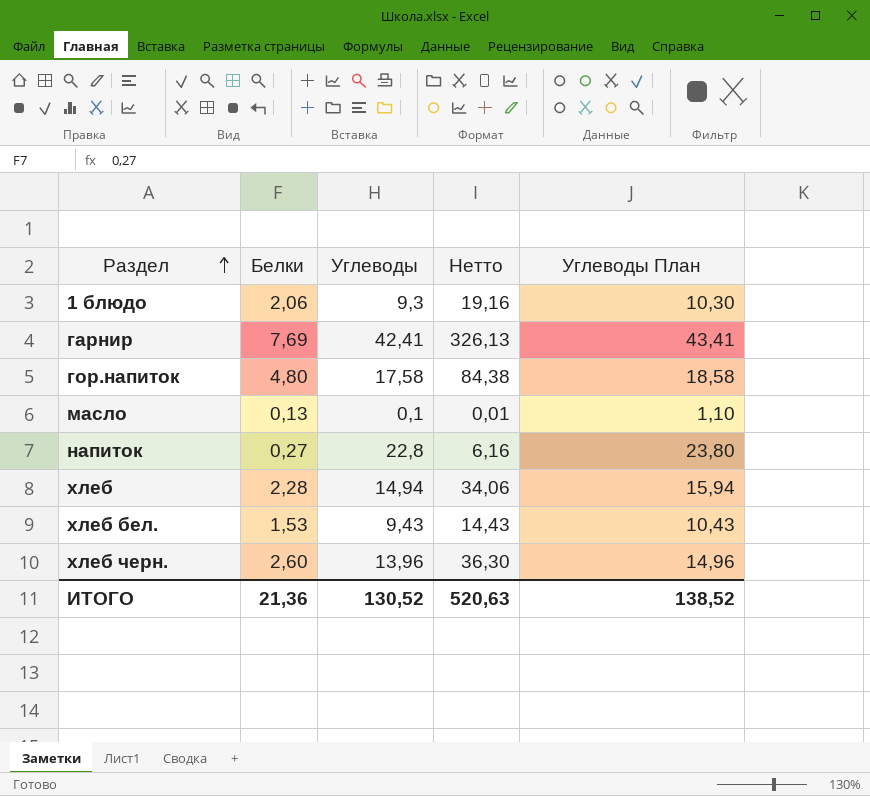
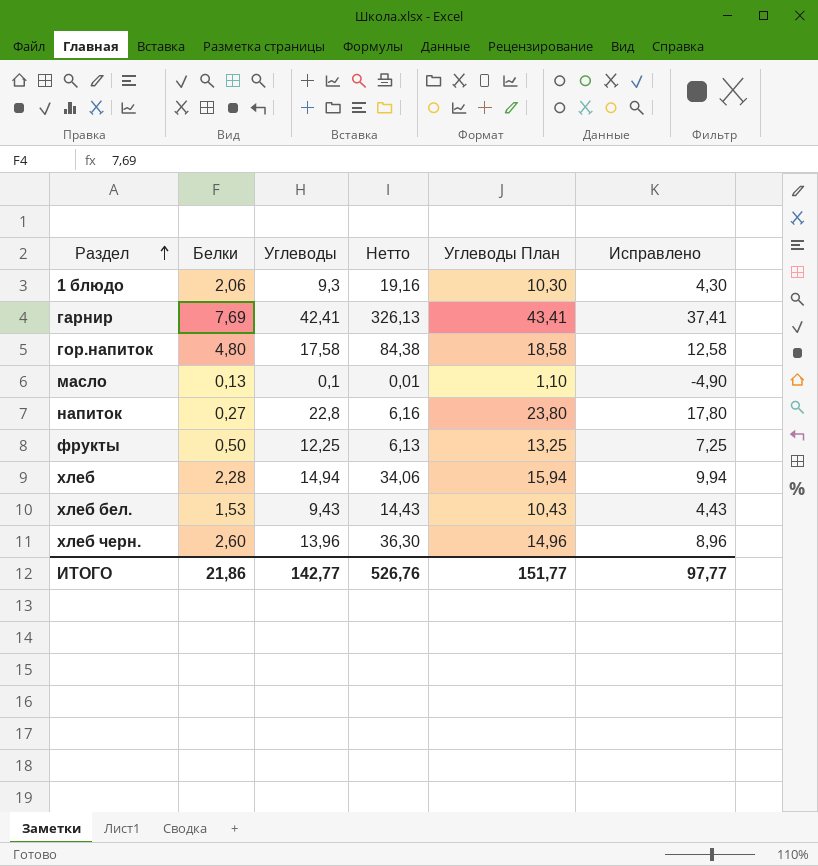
column Исправлено | formula: none -> [Углеводы] - 5
row фрукты: none -> 0,50 | 12,25 | 6,13 | 13,25 | 7,25
ИТОГО | Белки: 21,36 -> 21,86
ИТОГО | Углеводы: 130,52 -> 142,77
ИТОГО | Нетто: 520,63 -> 526,76
ИТОГО | Углеводы План: 138,52 -> 151,77

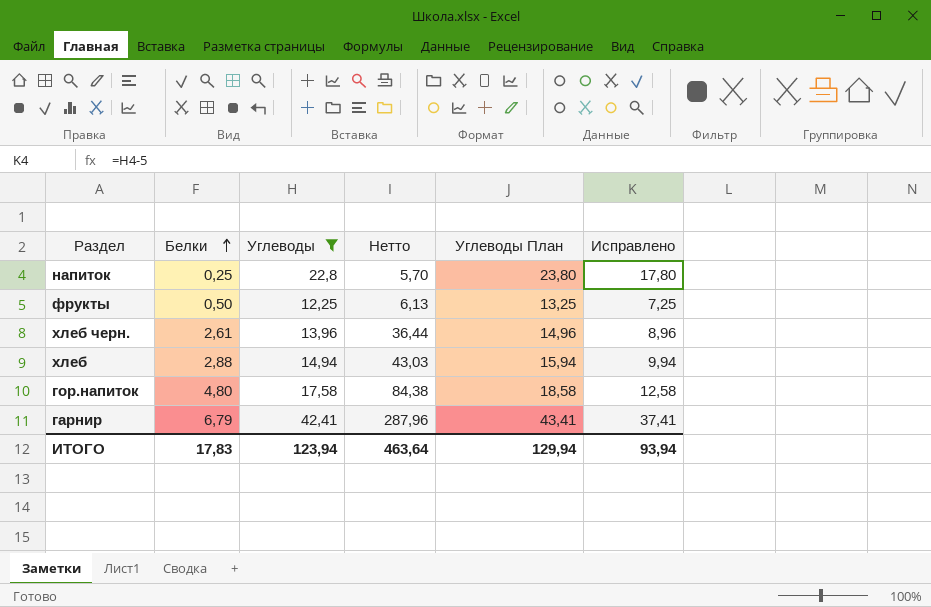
filter: none -> Углеводы >= 12,25
row order: Раздел ascending -> Белки ascending
напиток | Белки: 0,27 -> 0,25
напиток | Нетто: 6,16 -> 5,70
хлеб черн. | Белки: 2,60 -> 2,61
хлеб черн. | Нетто: 36,30 -> 36,44
хлеб | Белки: 2,28 -> 2,88
хлеб | Нетто: 34,06 -> 43,03
гарнир | Белки: 7,69 -> 6,79
гарнир | Нетто: 326,13 -> 287,96
ИТОГО | Белки: 21,86 -> 17,83
ИТОГО | Углеводы: 142,77 -> 123,94
ИТОГО | Нетто: 526,76 -> 463,64
ИТОГО | Углеводы План: 151,77 -> 129,94
ИТОГО | Исправлено: 97,77 -> 93,94

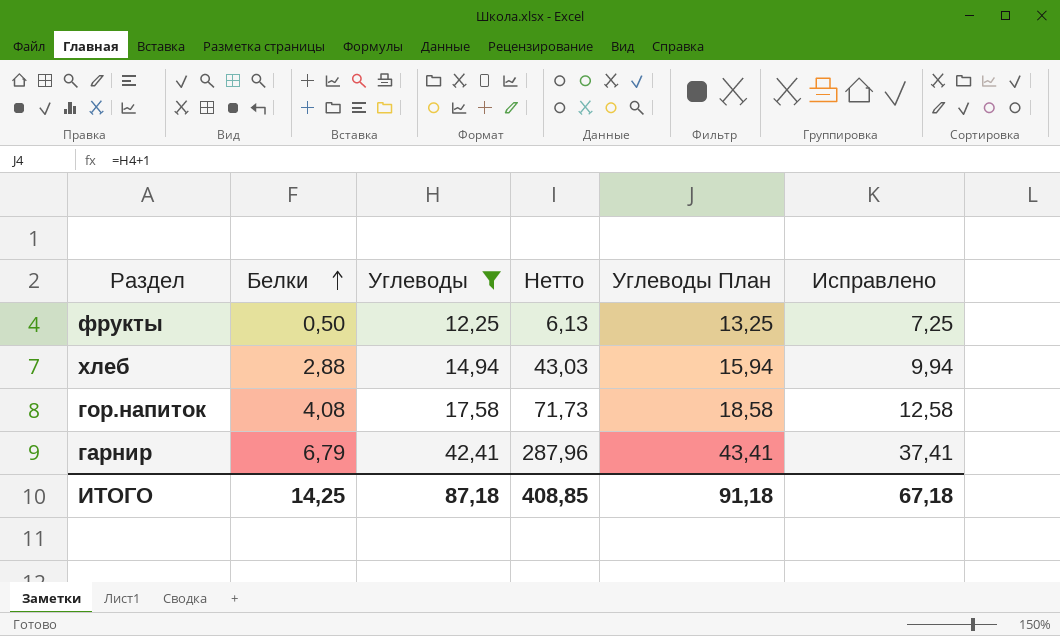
row напиток: 0,25 | 22,8 | 5,70 | 23,80 | 17,80 -> none
row хлеб черн.: 2,61 | 13,96 | 36,44 | 14,96 | 8,96 -> none
гор.напиток | Белки: 4,80 -> 4,08
гор.напиток | Нетто: 84,38 -> 71,73
ИТОГО | Белки: 17,83 -> 14,25
ИТОГО | Углеводы: 123,94 -> 87,18
ИТОГО | Нетто: 463,64 -> 408,85
ИТОГО | Углеводы План: 129,94 -> 91,18
ИТОГО | Исправлено: 93,94 -> 67,18

